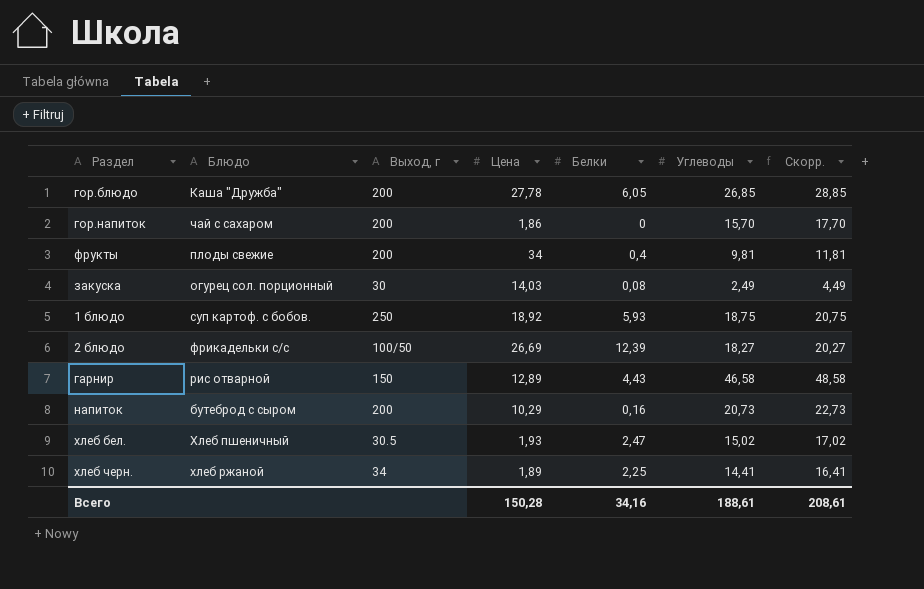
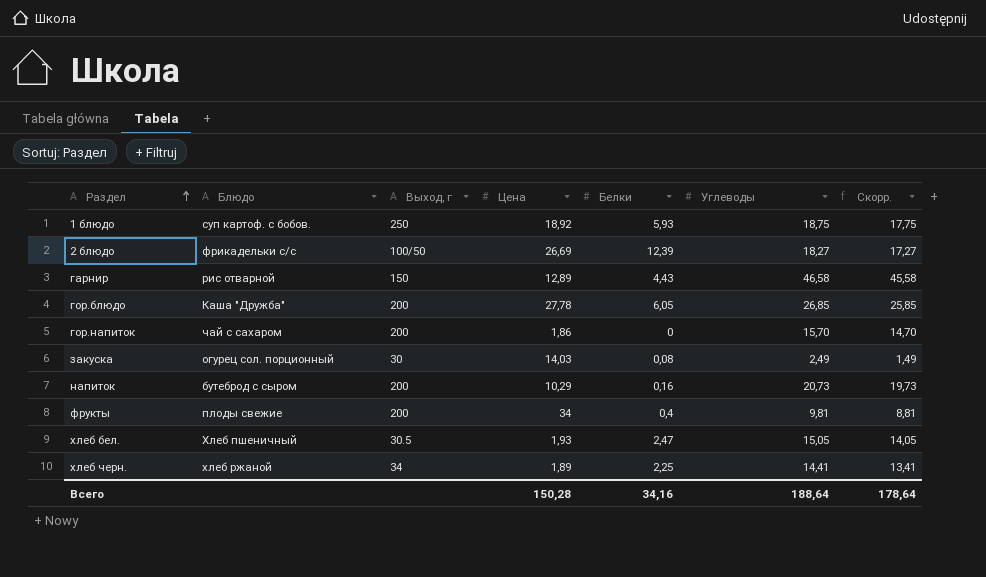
row order: none -> Раздел ascending
column Скорр. | formula: [Углеводы] + 2 -> [Углеводы] - 1
хлеб бел. | Углеводы: 15,02 -> 15,05
Всего | Углеводы: 188,61 -> 188,64
Всего | Скорр.: 208,61 -> 178,64

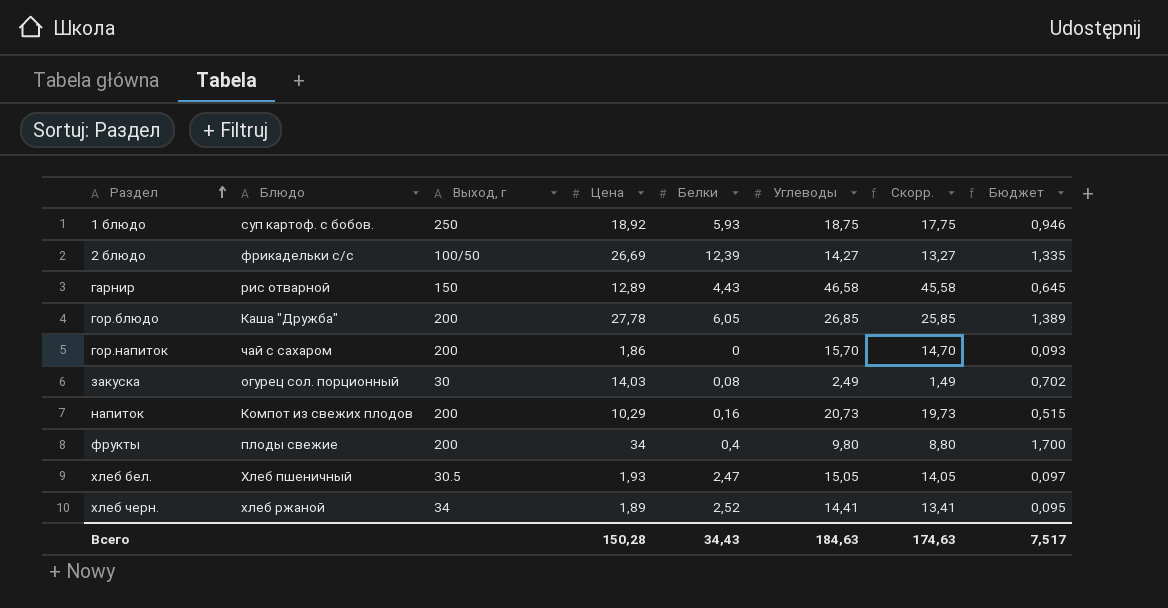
column Бюджет | formula: none -> [Цена] * 0,05
2 блюдо | Углеводы: 18,27 -> 14,27
2 блюдо | Скорр.: 17,27 -> 13,27
напиток | Блюдо: бутеброд с сыром -> Компот из свежих плодов
фрукты | Углеводы: 9,81 -> 9,80
фрукты | Скорр.: 8,81 -> 8,80
хлеб черн. | Белки: 2,25 -> 2,52
Всего | Белки: 34,16 -> 34,43
Всего | Углеводы: 188,64 -> 184,63
Всего | Скорр.: 178,64 -> 174,63

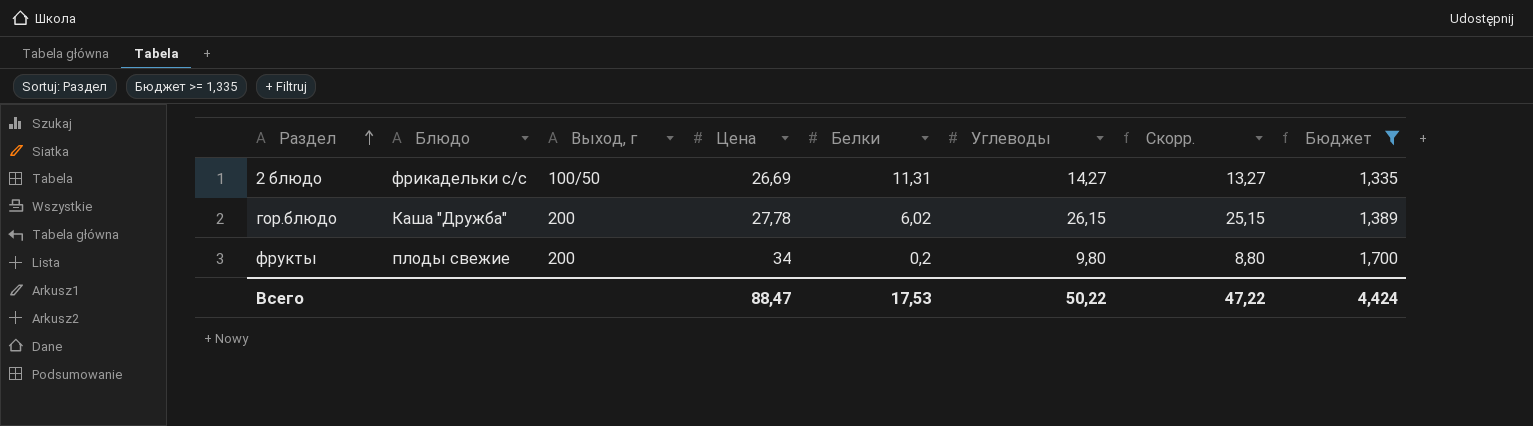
filter: none -> Бюджет >= 1,335
2 блюдо | Белки: 12,39 -> 11,31
гор.блюдо | Белки: 6,05 -> 6,02
гор.блюдо | Углеводы: 26,85 -> 26,15
гор.блюдо | Скорр.: 25,85 -> 25,15
фрукты | Белки: 0,4 -> 0,2
Всего | Цена: 150,28 -> 88,47
Всего | Белки: 34,43 -> 17,53
Всего | Углеводы: 184,63 -> 50,22
Всего | Скорр.: 174,63 -> 47,22
Всего | Бюджет: 7,517 -> 4,424

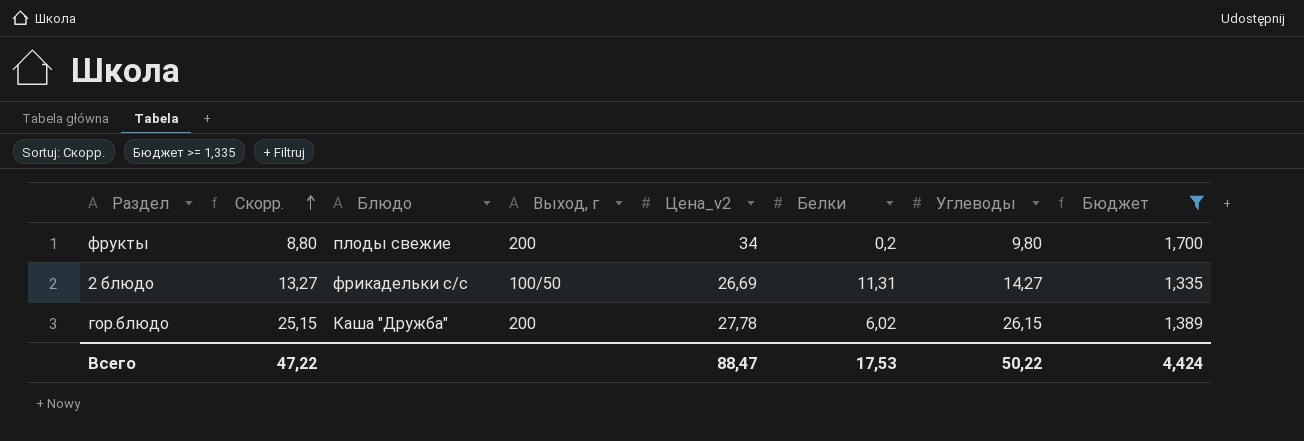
row order: Раздел ascending -> Скорр. ascending
column Скорр. | position: 7 -> 2
column name: Цена -> Цена_v2

